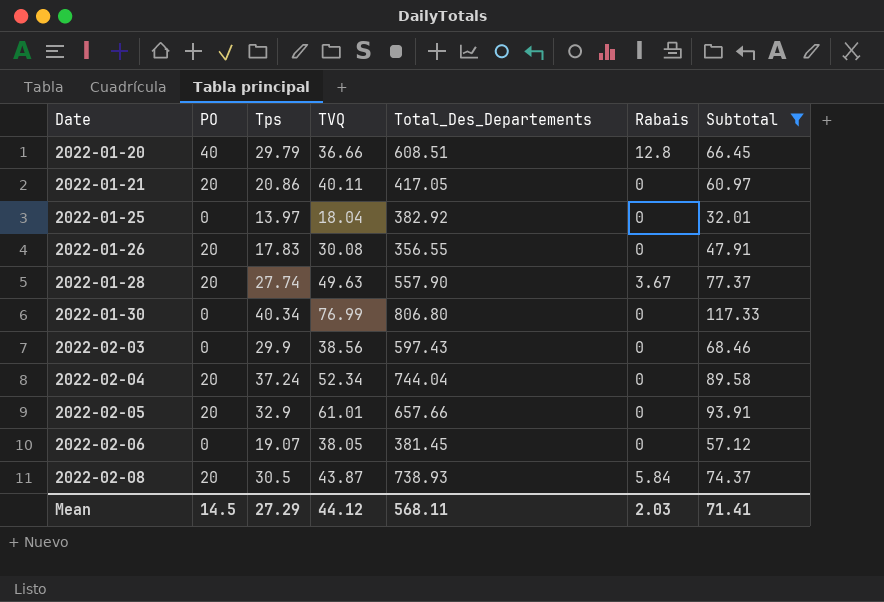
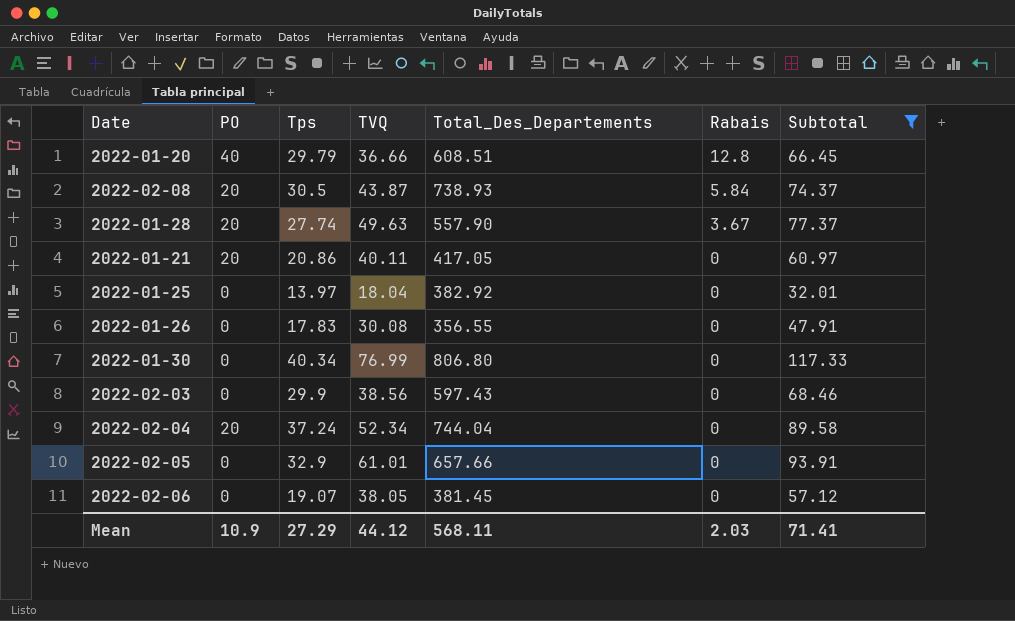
row order: Date ascending -> Rabais descending
2022-01-26 | PO: 20 -> 0
2022-02-05 | PO: 20 -> 0
Mean | PO: 14.5 -> 10.9

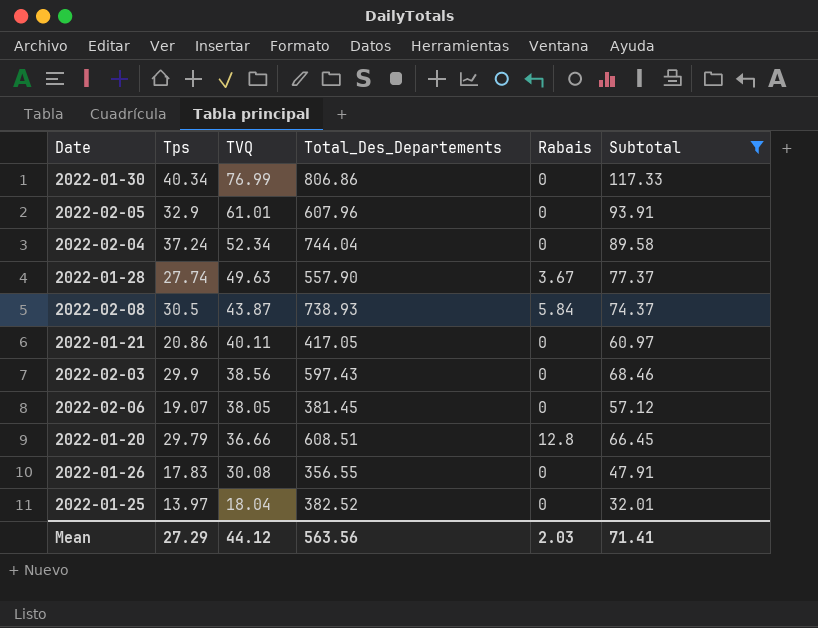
row order: Rabais descending -> TVQ descending
column PO | position: 2 -> none
2022-01-30 | Total_Des_Departements: 806.80 -> 806.86
2022-02-05 | Total_Des_Departements: 657.66 -> 607.96
2022-01-25 | Total_Des_Departements: 382.92 -> 382.52
Mean | Total_Des_Departements: 568.11 -> 563.56

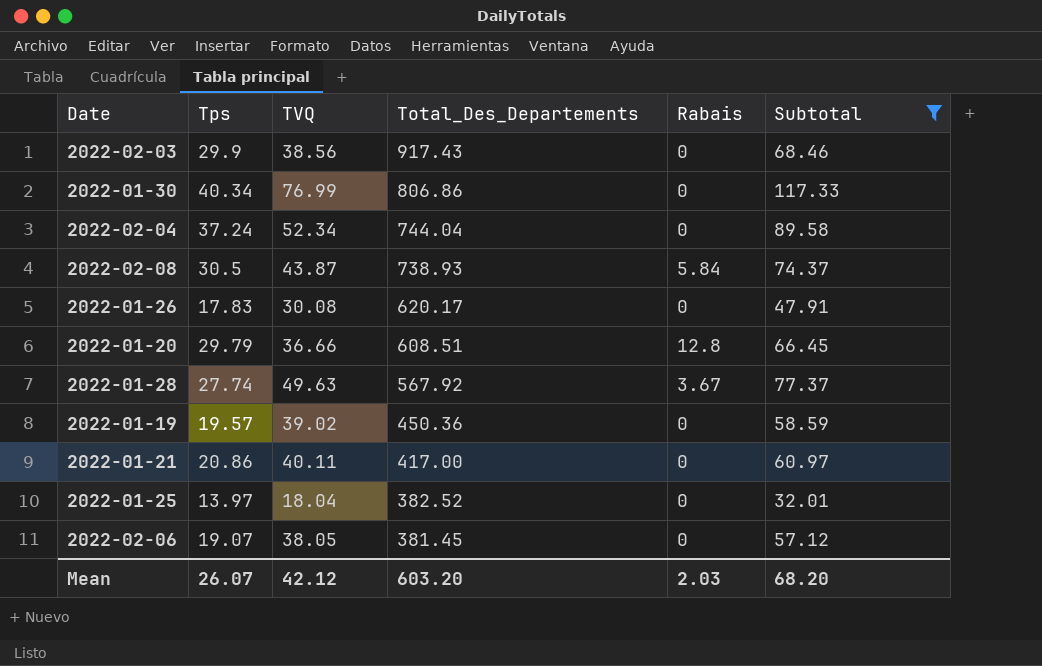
row order: TVQ descending -> Total_Des_Departements descending
row 2022-02-05: 32.9 | 61.01 | 607.96 | 0 | 93.91 -> none
2022-02-03 | Total_Des_Departements: 597.43 -> 917.43
2022-01-26 | Total_Des_Departements: 356.55 -> 620.17
2022-01-28 | Total_Des_Departements: 557.90 -> 567.92
row 2022-01-19: none -> 19.57 | 39.02 | 450.36 | 0 | 58.59
2022-01-21 | Total_Des_Departements: 417.05 -> 417.00
Mean | Tps: 27.29 -> 26.07
Mean | TVQ: 44.12 -> 42.12
Mean | Total_Des_Departements: 563.56 -> 603.20
Mean | Subtotal: 71.41 -> 68.20

